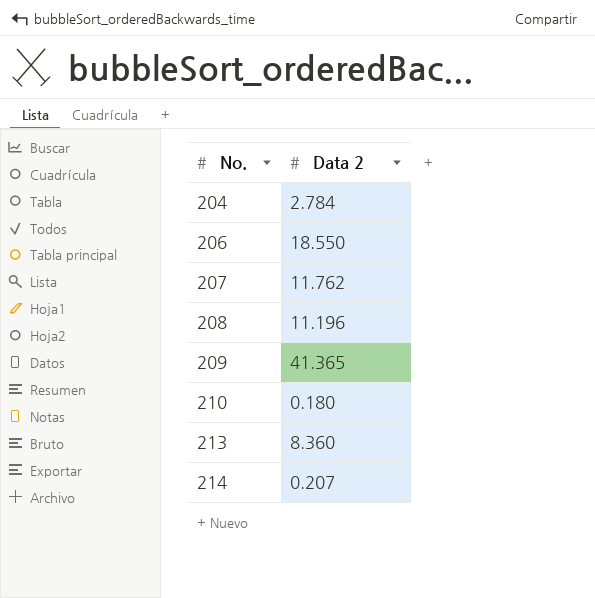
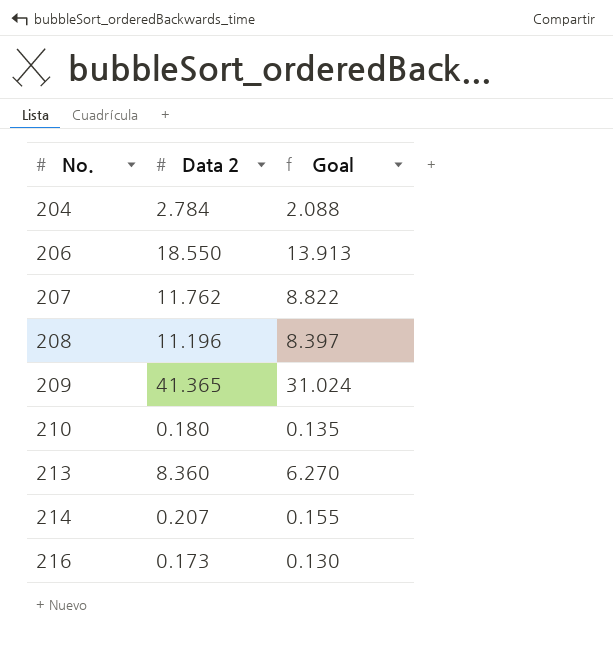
column Goal | formula: none -> [Data 2] * 0.75
row 216: none -> 0.173 | 0.130

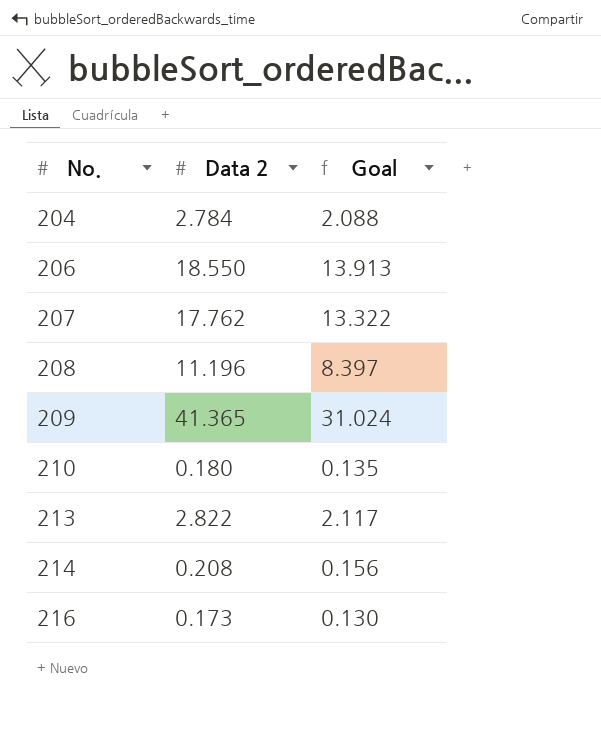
207 | Data 2: 11.762 -> 17.762
207 | Goal: 8.822 -> 13.322
213 | Data 2: 8.360 -> 2.822
213 | Goal: 6.270 -> 2.117
214 | Data 2: 0.207 -> 0.208
214 | Goal: 0.155 -> 0.156

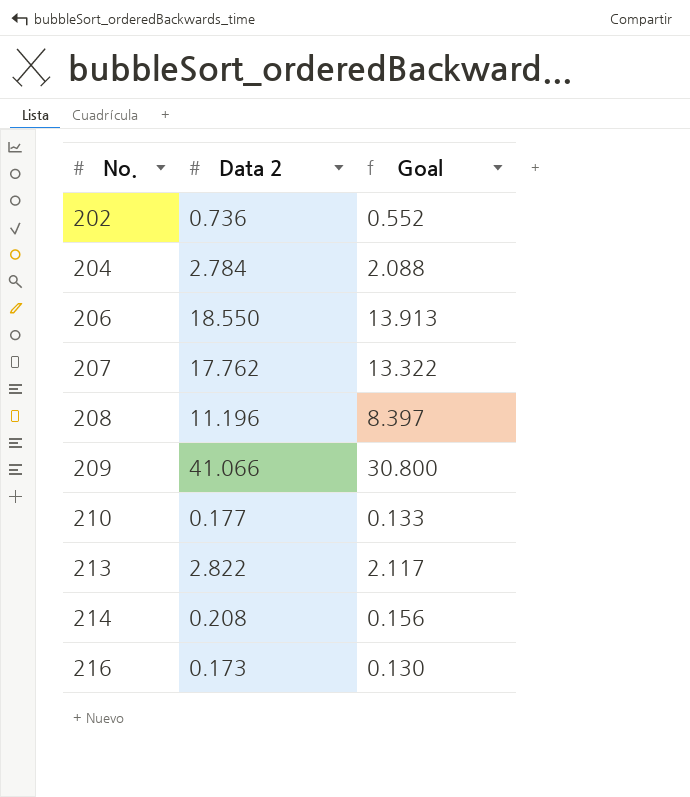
row 202: none -> 0.736 | 0.552
209 | Data 2: 41.365 -> 41.066
209 | Goal: 31.024 -> 30.800
210 | Data 2: 0.180 -> 0.177
210 | Goal: 0.135 -> 0.133

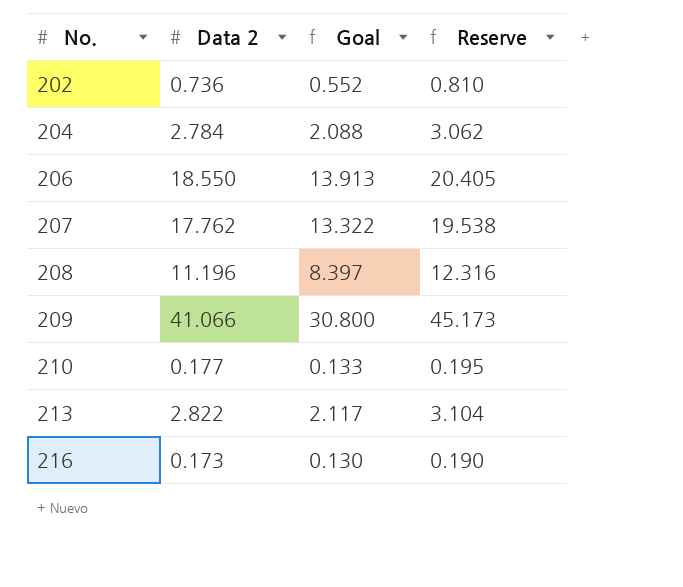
column Reserve | formula: none -> [Data 2] * 1.1
row 214: 0.208 | 0.156 -> none

